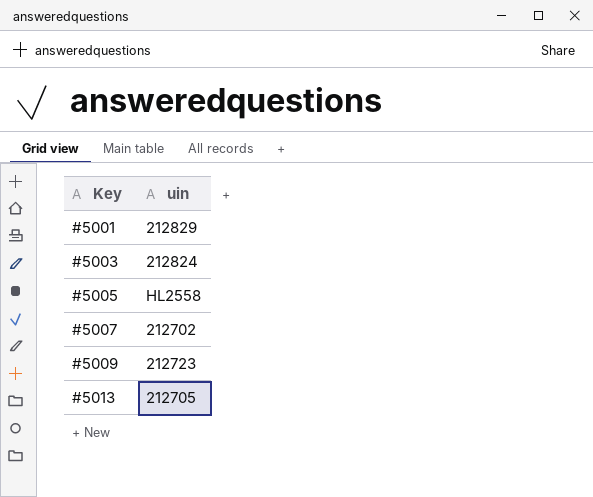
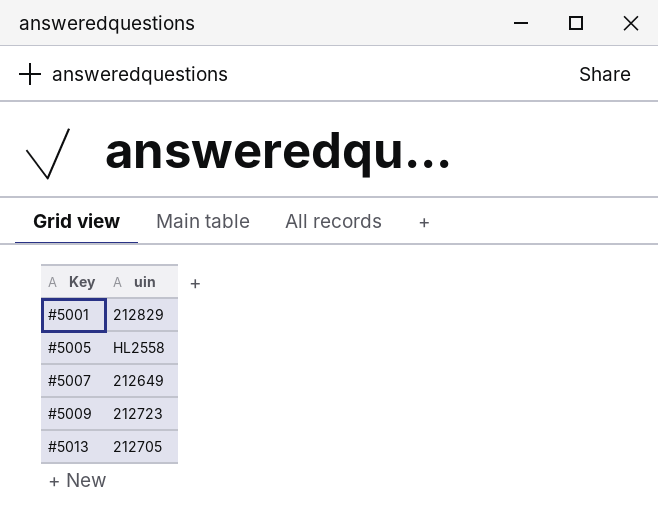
row #5003: 212824 -> none
#5007 | uin: 212702 -> 212649

